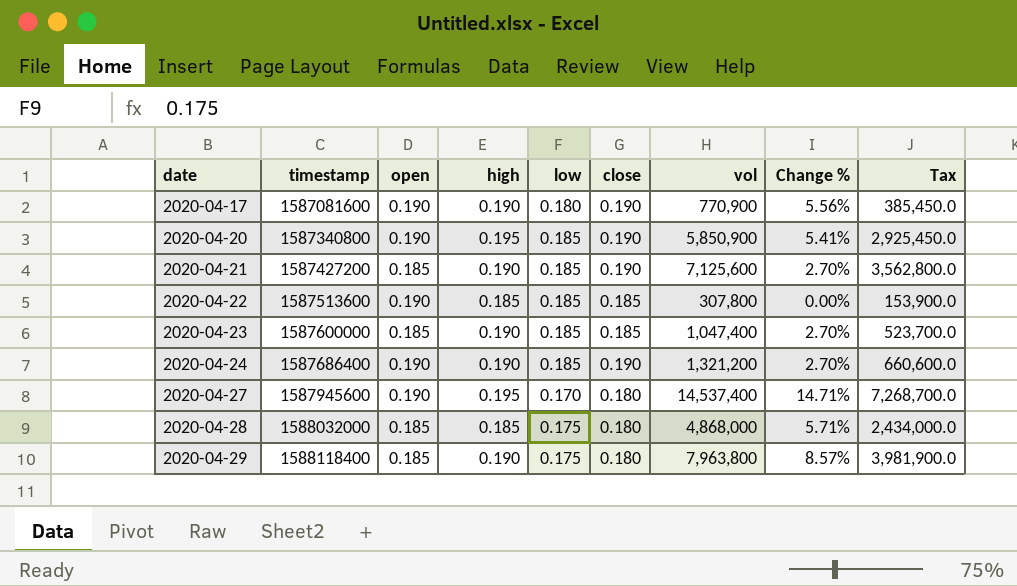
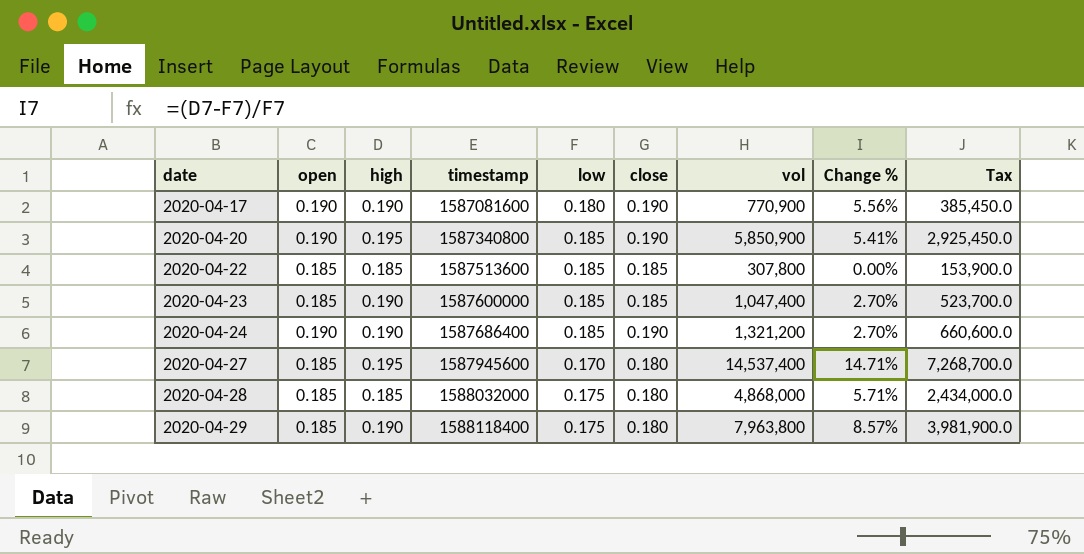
column timestamp | position: 2 -> 4
row 2020-04-21: 1587427200 | 0.185 | 0.190 | 0.185 | 0.190 | 7,125,600 | 2.70% | 3,562,800.0 -> none
2020-04-22 | open: 0.190 -> 0.185
2020-04-27 | open: 0.190 -> 0.185

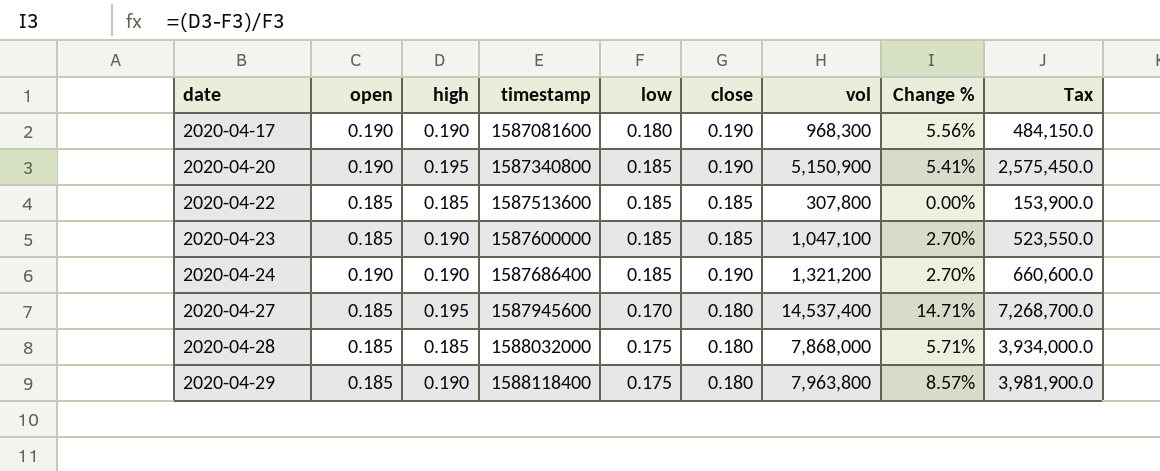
2020-04-17 | vol: 770,900 -> 968,300
2020-04-17 | Tax: 385,450.0 -> 484,150.0
2020-04-20 | vol: 5,850,900 -> 5,150,900
2020-04-20 | Tax: 2,925,450.0 -> 2,575,450.0
2020-04-23 | vol: 1,047,400 -> 1,047,100
2020-04-23 | Tax: 523,700.0 -> 523,550.0
2020-04-28 | vol: 4,868,000 -> 7,868,000
2020-04-28 | Tax: 2,434,000.0 -> 3,934,000.0

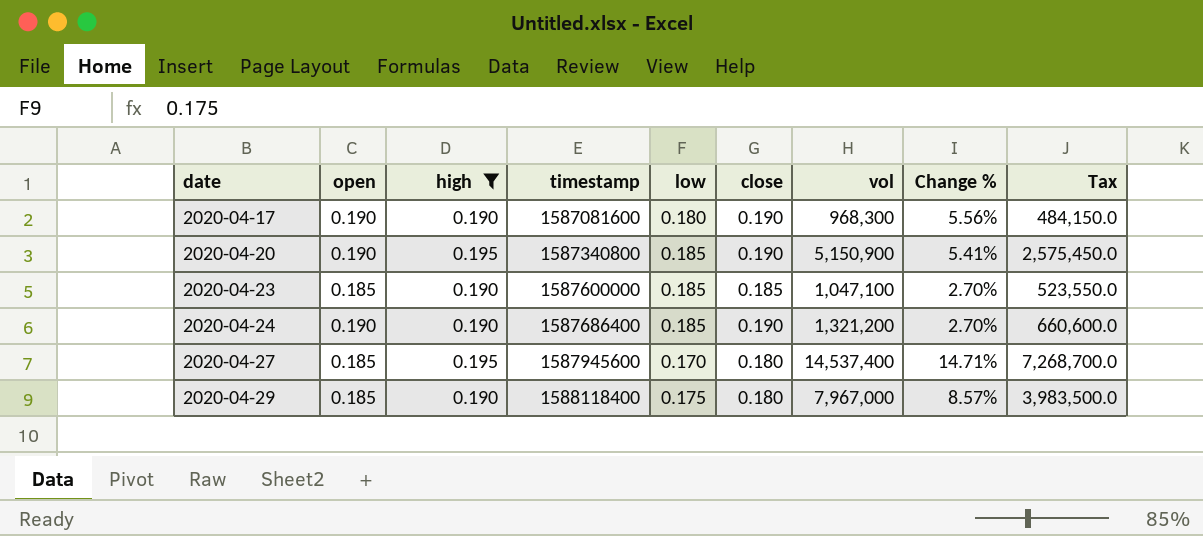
filter: none -> high != 0.185
2020-04-29 | vol: 7,963,800 -> 7,967,000
2020-04-29 | Tax: 3,981,900.0 -> 3,983,500.0

